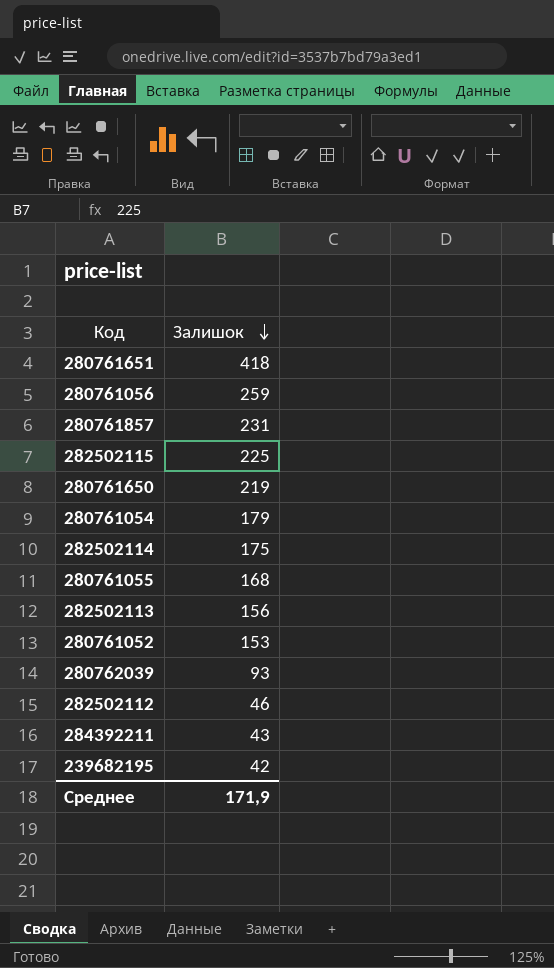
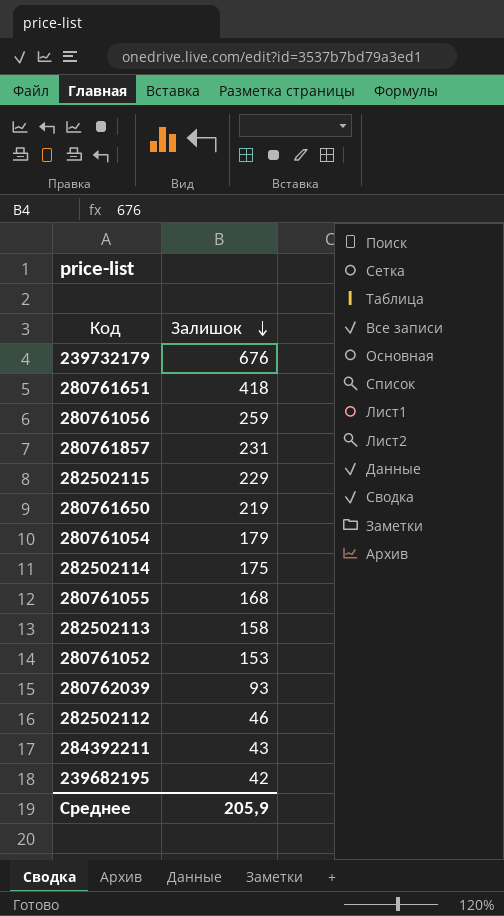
row 239732179: none -> 676
282502115 | Залишок: 225 -> 229
282502113 | Залишок: 156 -> 158
Среднее | Залишок: 171,9 -> 205,9

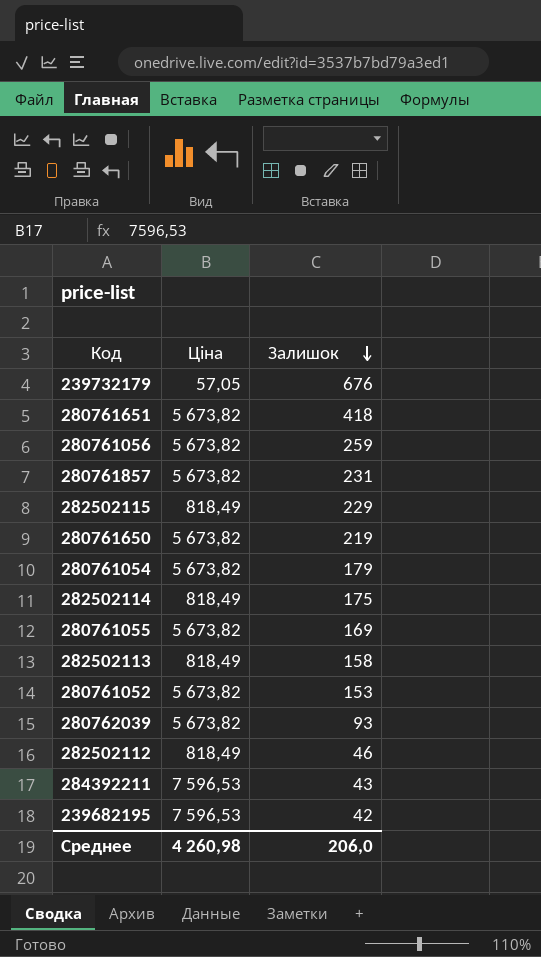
column Ціна | position: none -> 2
280761055 | Залишок: 168 -> 169
Среднее | Залишок: 205,9 -> 206,0

